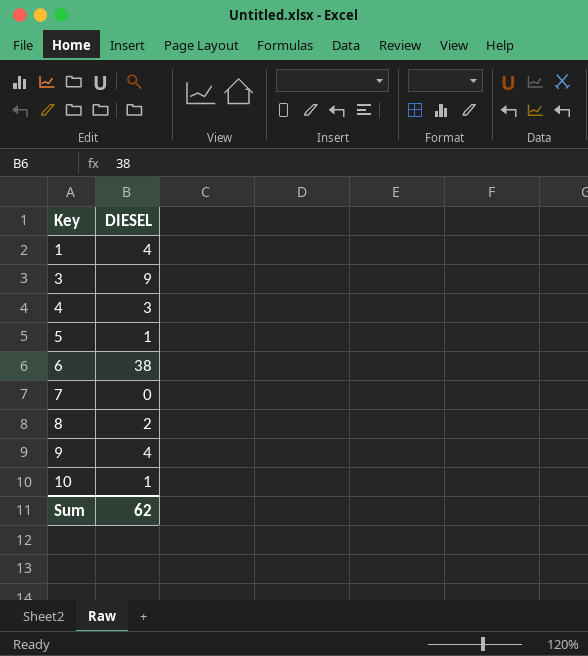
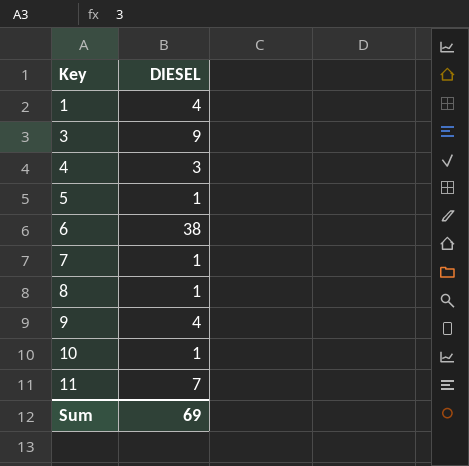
7 | DIESEL: 0 -> 1
8 | DIESEL: 2 -> 1
row 11: none -> 7
Sum | DIESEL: 62 -> 69

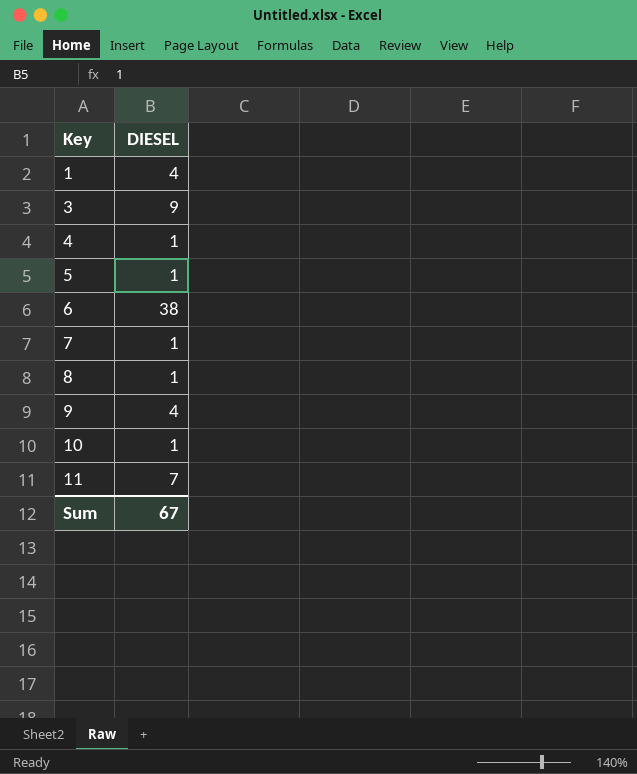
4 | DIESEL: 3 -> 1
Sum | DIESEL: 69 -> 67

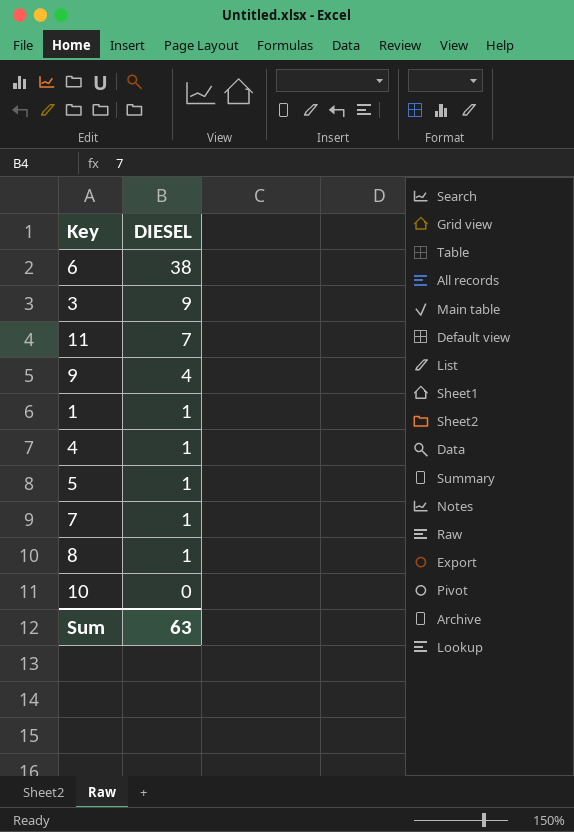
row order: Key ascending -> DIESEL descending
1 | DIESEL: 4 -> 1
10 | DIESEL: 1 -> 0
Sum | DIESEL: 67 -> 63

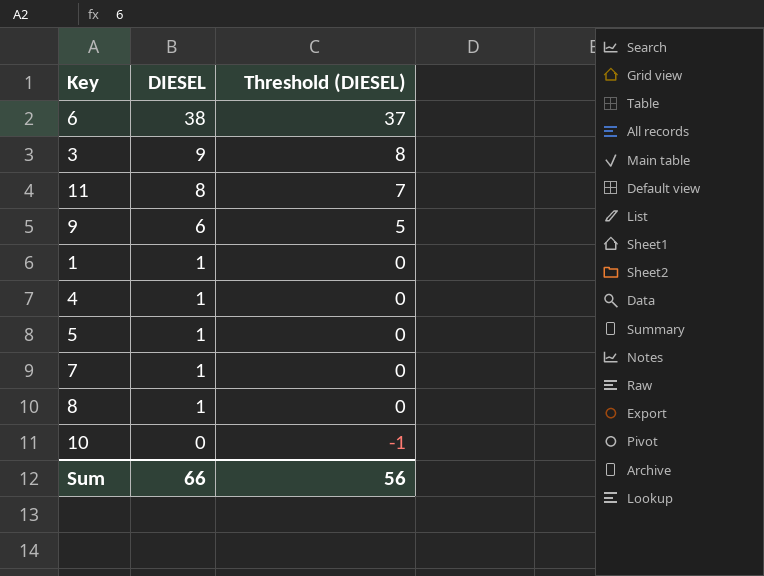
column Threshold (DIESEL) | formula: none -> [DIESEL] - 1
11 | DIESEL: 7 -> 8
9 | DIESEL: 4 -> 6
Sum | DIESEL: 63 -> 66

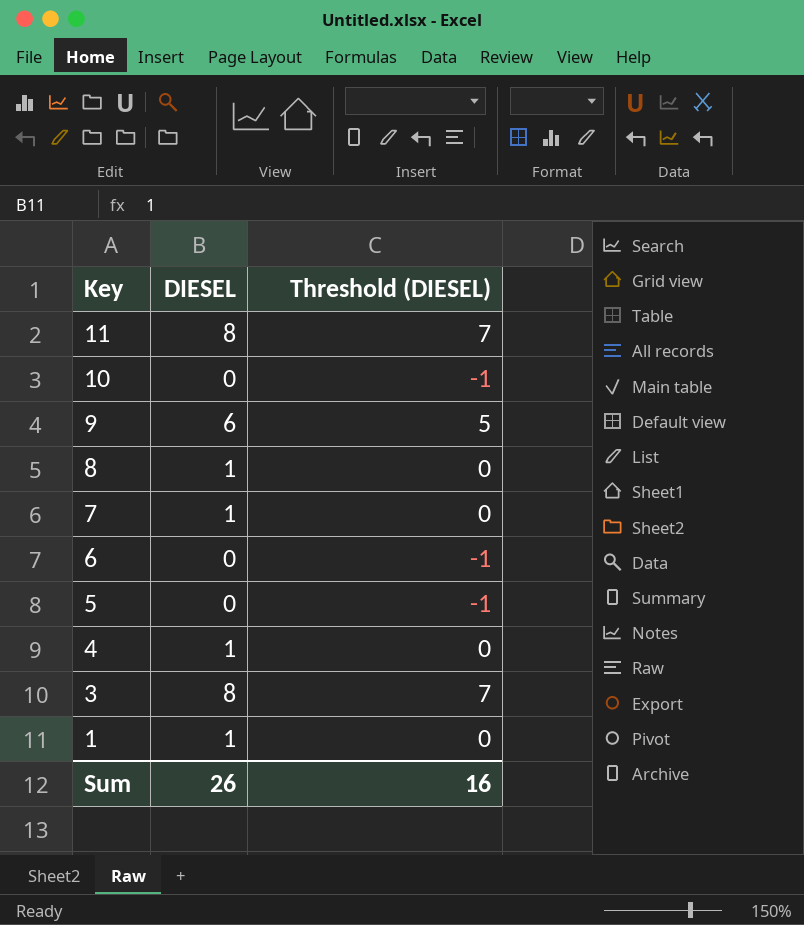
row order: DIESEL descending -> Key descending
6 | DIESEL: 38 -> 0
6 | Threshold (DIESEL): 37 -> -1
5 | DIESEL: 1 -> 0
5 | Threshold (DIESEL): 0 -> -1
3 | DIESEL: 9 -> 8
3 | Threshold (DIESEL): 8 -> 7
Sum | DIESEL: 66 -> 26
Sum | Threshold (DIESEL): 56 -> 16

